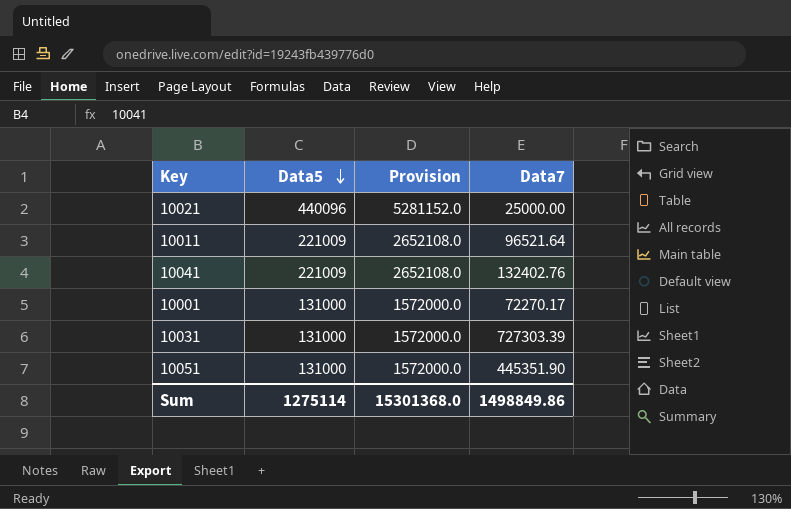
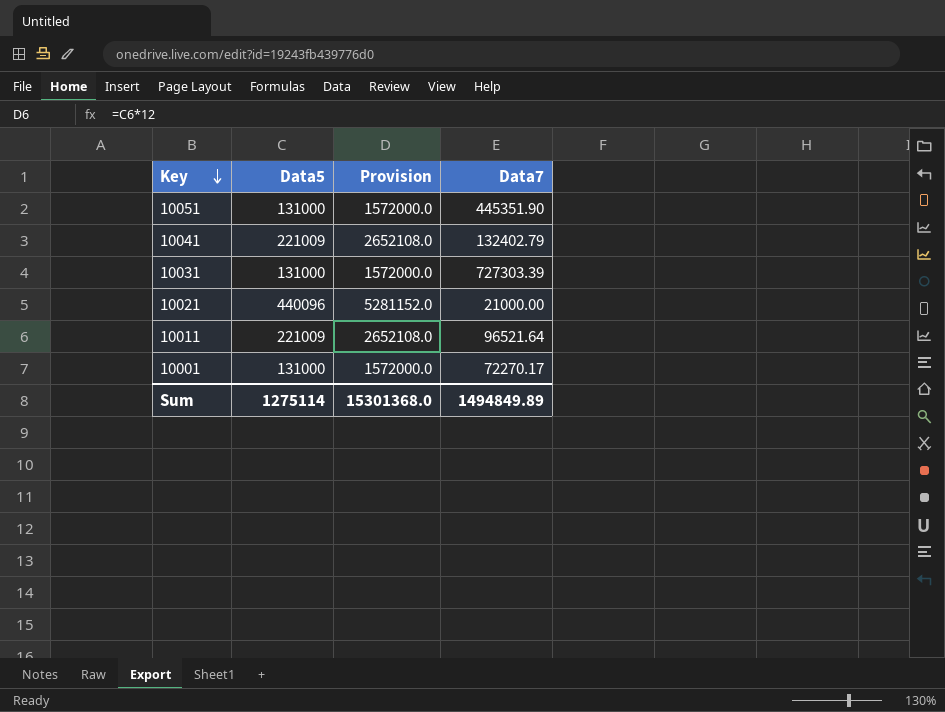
row order: Data5 descending -> Key descending
10041 | Data7: 132402.76 -> 132402.79
10021 | Data7: 25000.00 -> 21000.00
Sum | Data7: 1498849.86 -> 1494849.89

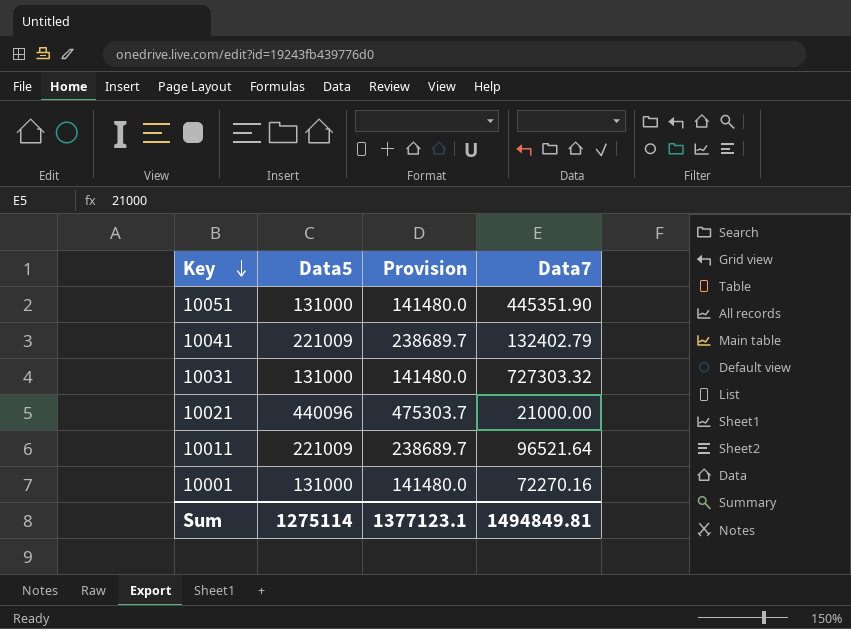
column Provision | formula: [Data5] * 12 -> [Data5] * 1.08
10031 | Data7: 727303.39 -> 727303.32
10001 | Data7: 72270.17 -> 72270.16
Sum | Provision: 15301368.0 -> 1377123.1
Sum | Data7: 1494849.89 -> 1494849.81

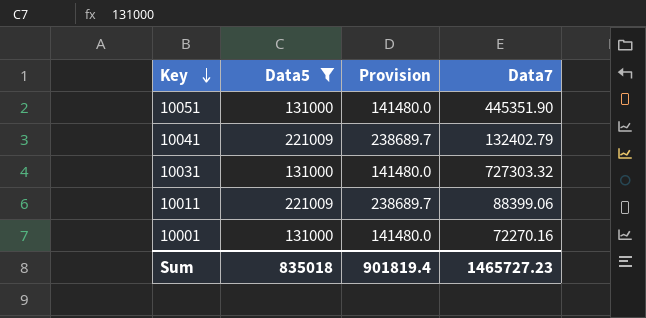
filter: none -> Data5 != 440096
10011 | Data7: 96521.64 -> 88399.06
Sum | Data5: 1275114 -> 835018
Sum | Provision: 1377123.1 -> 901819.4
Sum | Data7: 1494849.81 -> 1465727.23

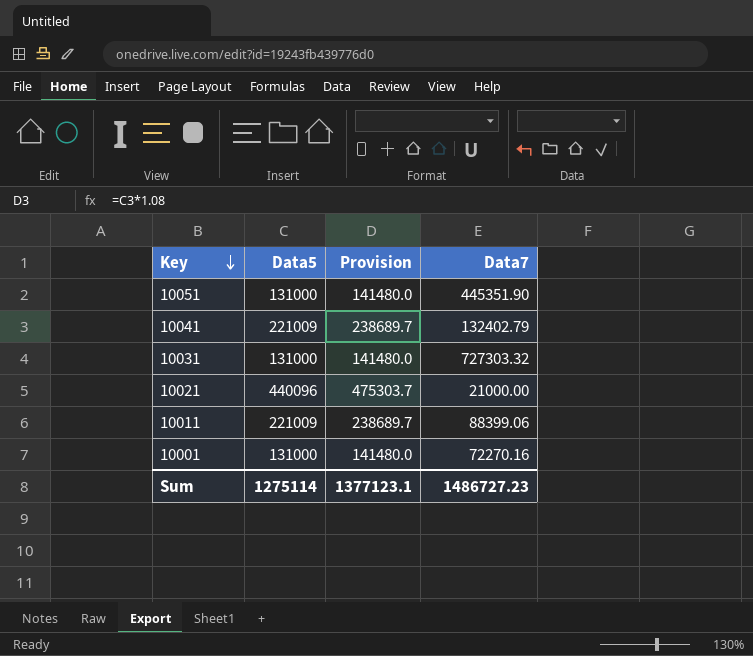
filter: Data5 != 440096 -> none
Sum | Data5: 835018 -> 1275114
Sum | Provision: 901819.4 -> 1377123.1
Sum | Data7: 1465727.23 -> 1486727.23

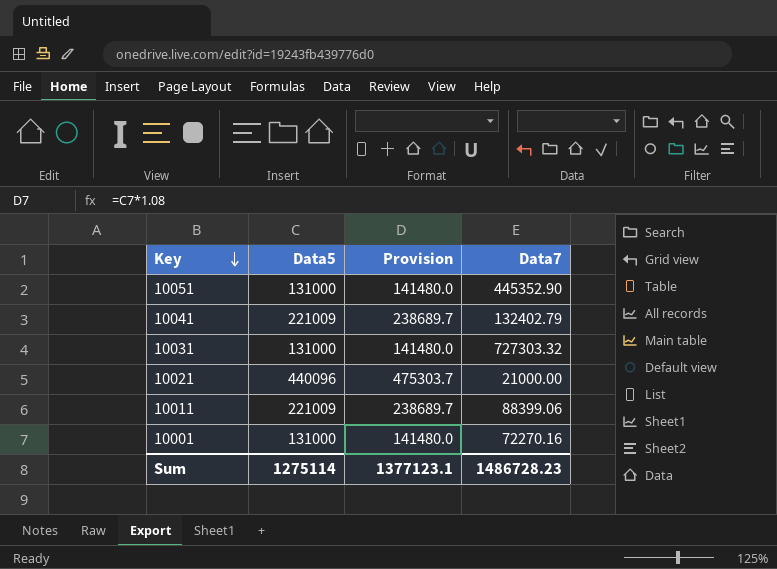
10051 | Data7: 445351.90 -> 445352.90
Sum | Data7: 1486727.23 -> 1486728.23

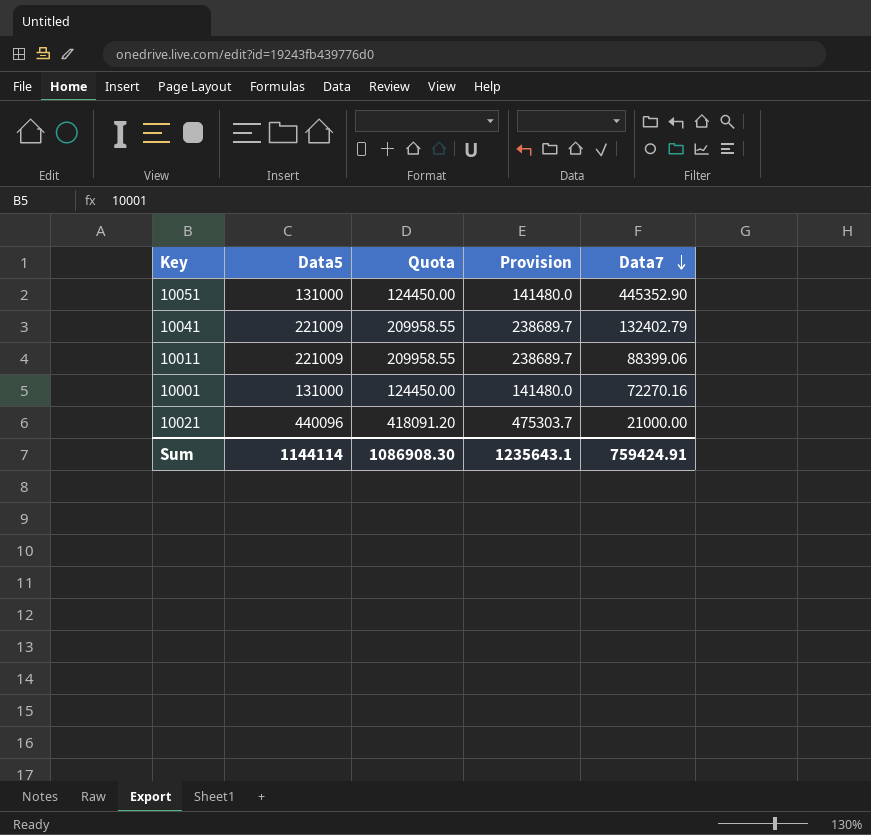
row order: Key descending -> Data7 descending
column Quota | formula: none -> [Data5] * 0.95
row 10031: 131000 | 141480.0 | 727303.32 -> none
Sum | Data5: 1275114 -> 1144114
Sum | Provision: 1377123.1 -> 1235643.1
Sum | Data7: 1486728.23 -> 759424.91

